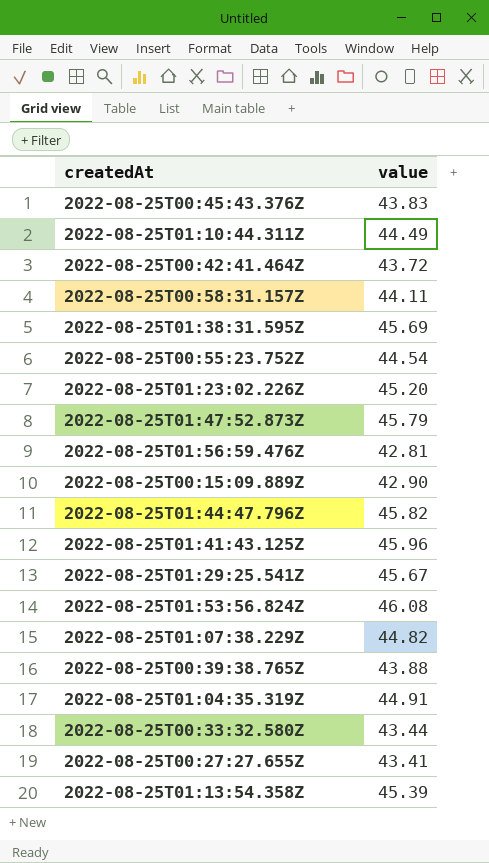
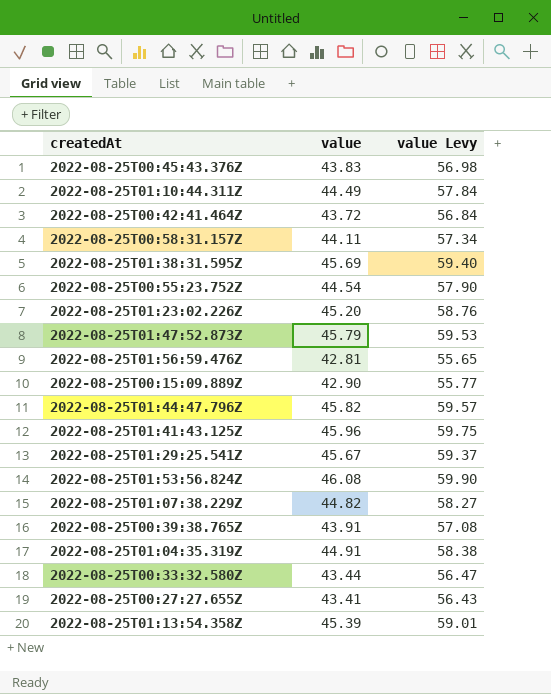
column value Levy | formula: none -> [value] * 1.3
2022-08-25T00:39:38.765Z | value: 43.88 -> 43.91

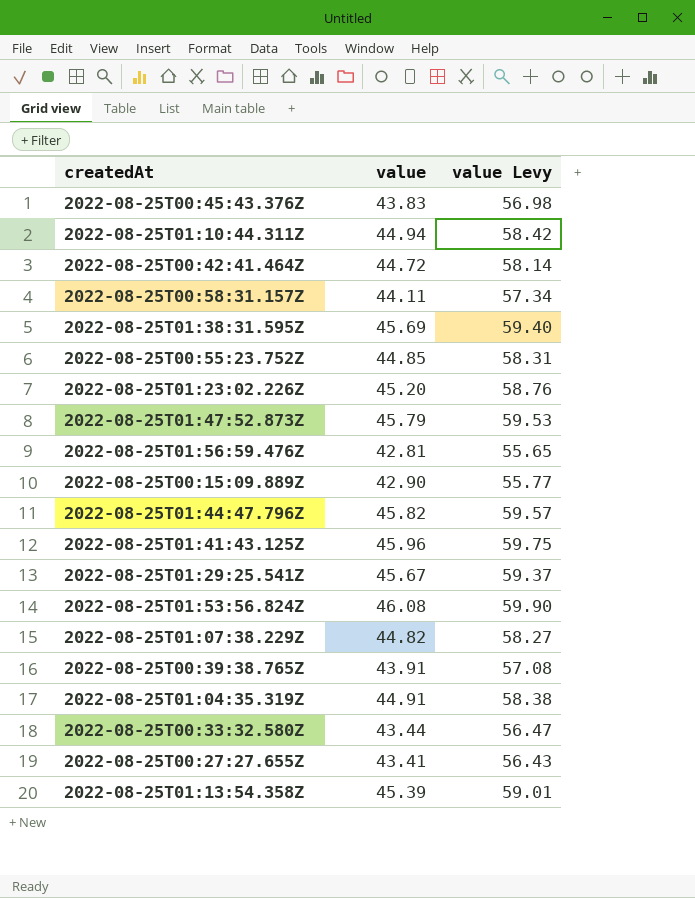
2022-08-25T01:10:44.311Z | value: 44.49 -> 44.94
2022-08-25T01:10:44.311Z | value Levy: 57.84 -> 58.42
2022-08-25T00:42:41.464Z | value: 43.72 -> 44.72
2022-08-25T00:42:41.464Z | value Levy: 56.84 -> 58.14
2022-08-25T00:55:23.752Z | value: 44.54 -> 44.85
2022-08-25T00:55:23.752Z | value Levy: 57.90 -> 58.31

